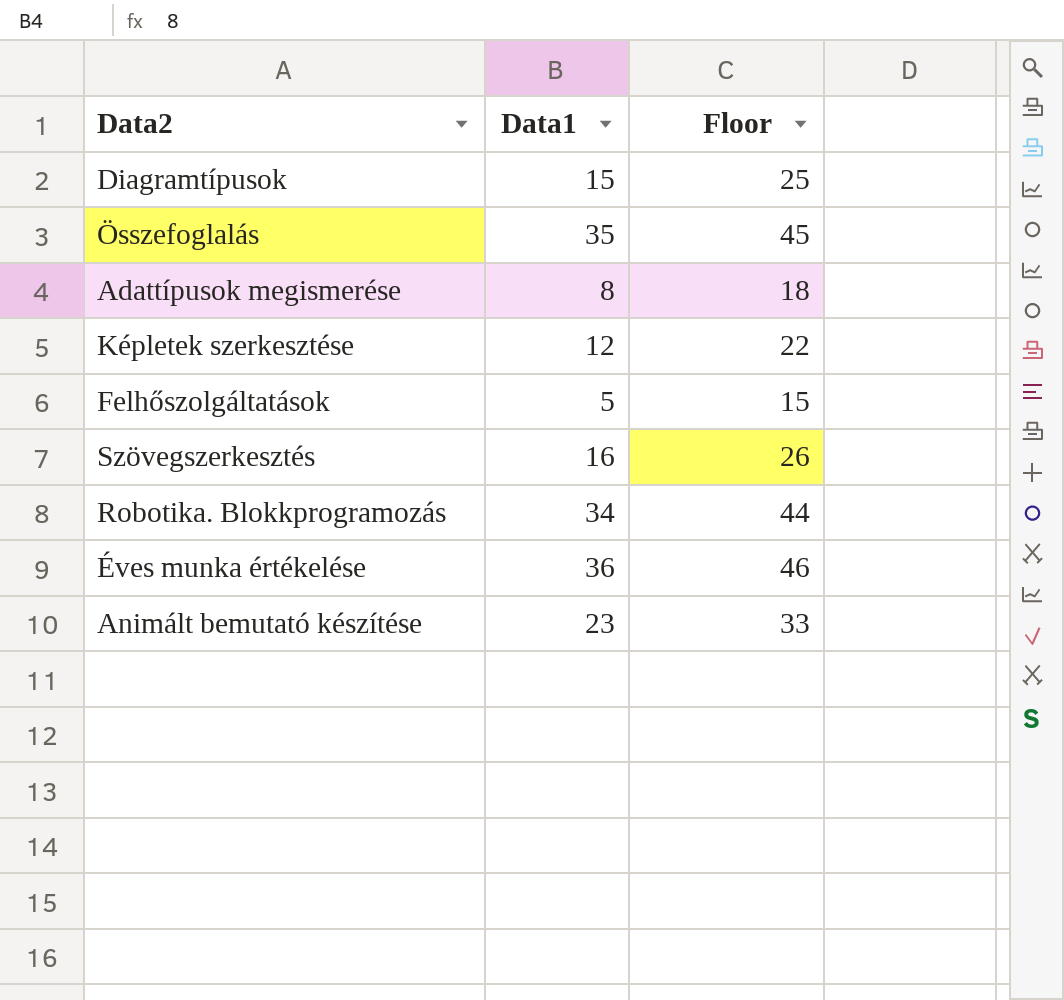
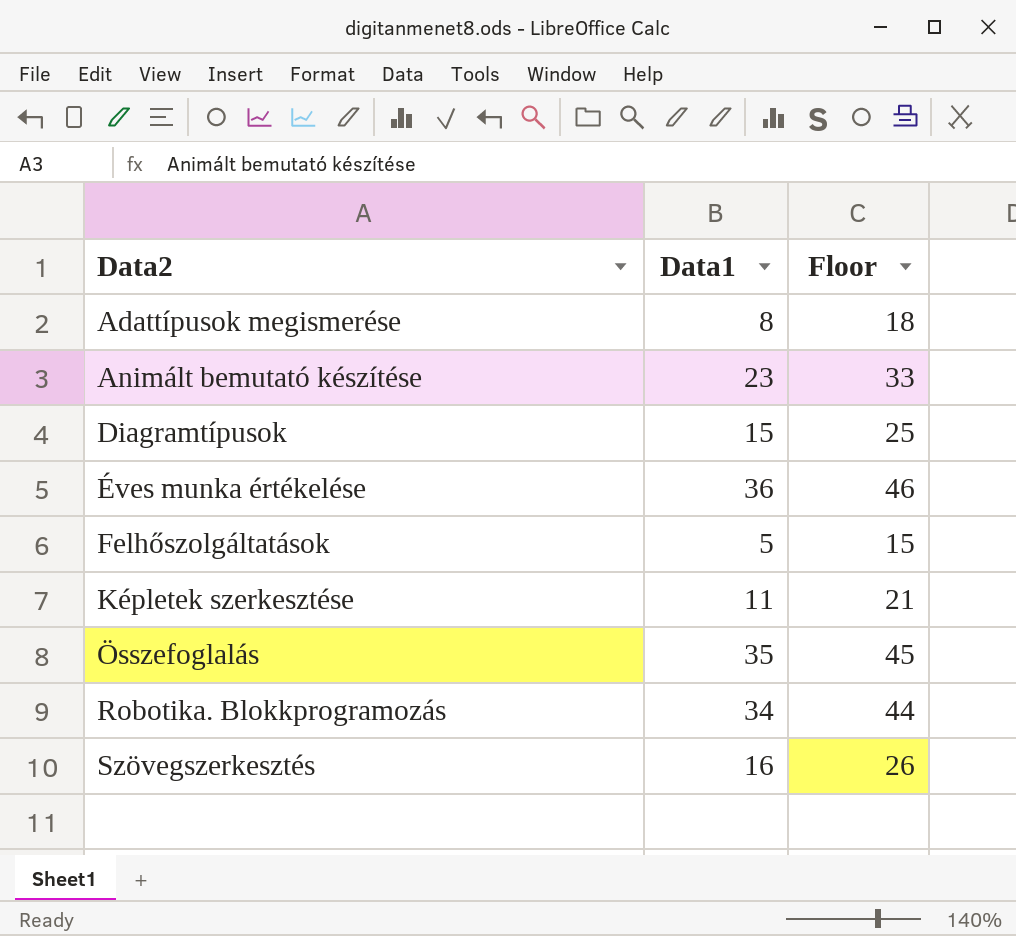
row order: none -> Data2 ascending
Képletek szerkesztése | Data1: 12 -> 11
Képletek szerkesztése | Floor: 22 -> 21

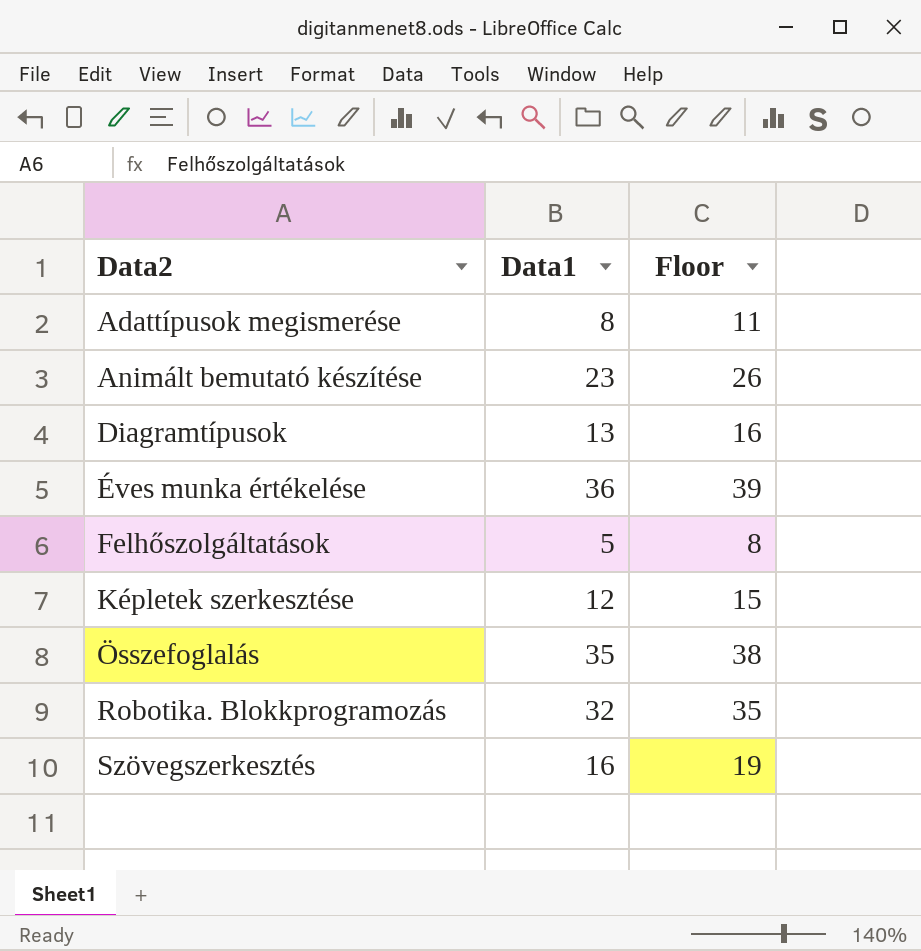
column Floor | formula: [Data1] + 10 -> [Data1] + 3
Diagramtípusok | Data1: 15 -> 13
Képletek szerkesztése | Data1: 11 -> 12
Robotika. Blokkprogramozás | Data1: 34 -> 32

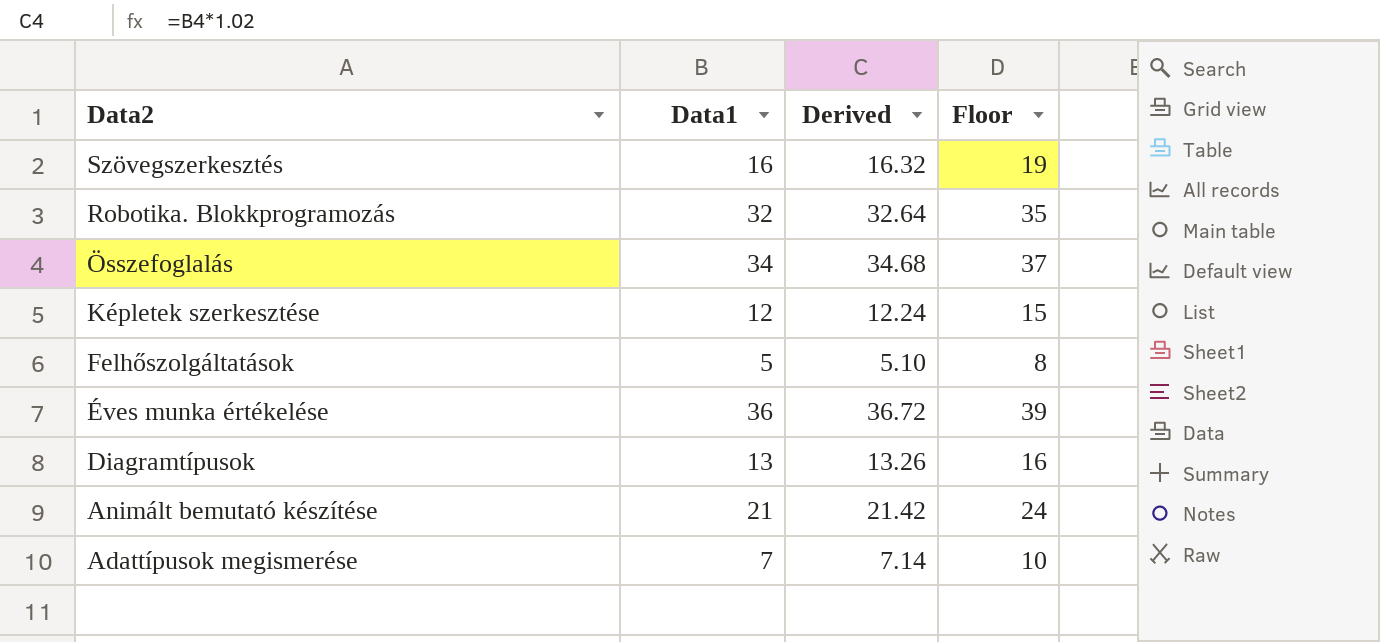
row order: Data2 ascending -> Data2 descending
column Derived | formula: none -> [Data1] * 1.02
Összefoglalás | Data1: 35 -> 34
Összefoglalás | Floor: 38 -> 37
Animált bemutató készítése | Data1: 23 -> 21
Animált bemutató készítése | Floor: 26 -> 24
Adattípusok megismerése | Data1: 8 -> 7
Adattípusok megismerése | Floor: 11 -> 10

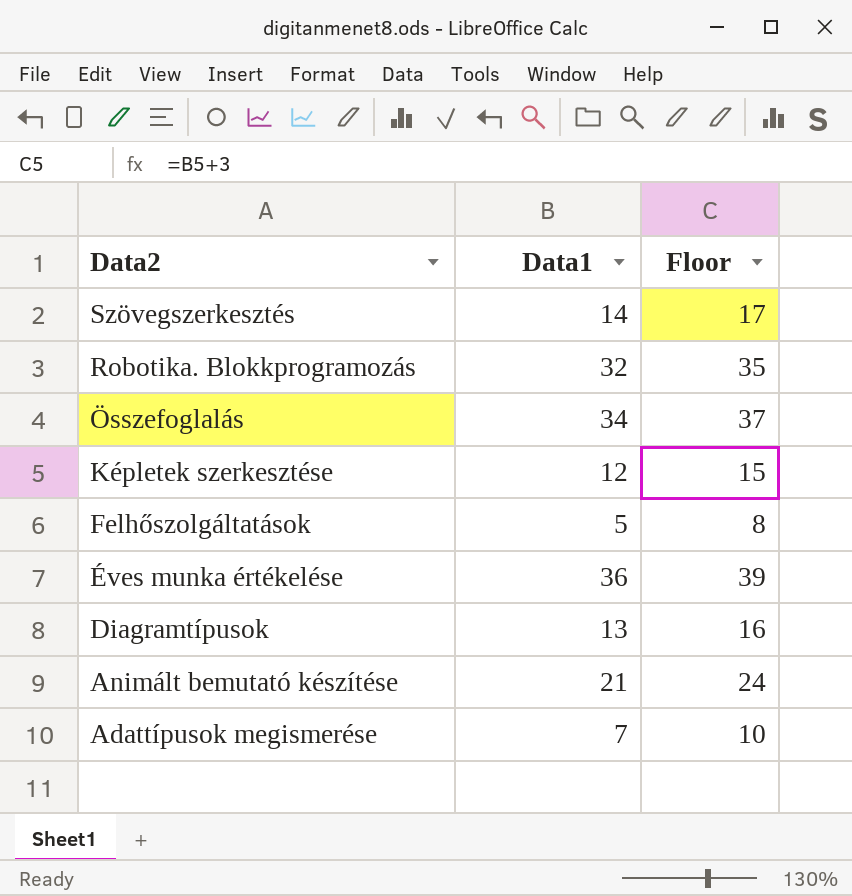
column Derived | formula: [Data1] * 1.02 -> none
Szövegszerkesztés | Data1: 16 -> 14
Szövegszerkesztés | Floor: 19 -> 17

